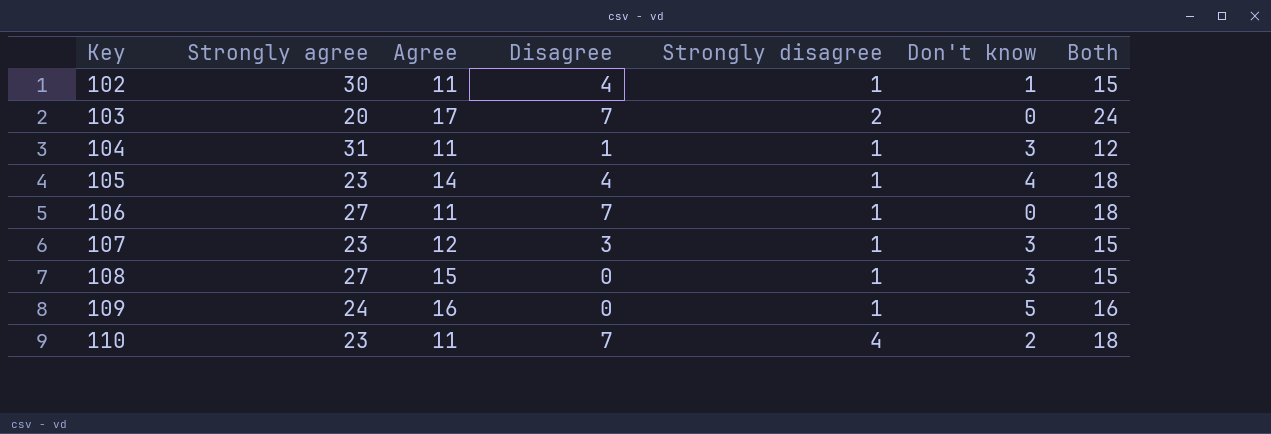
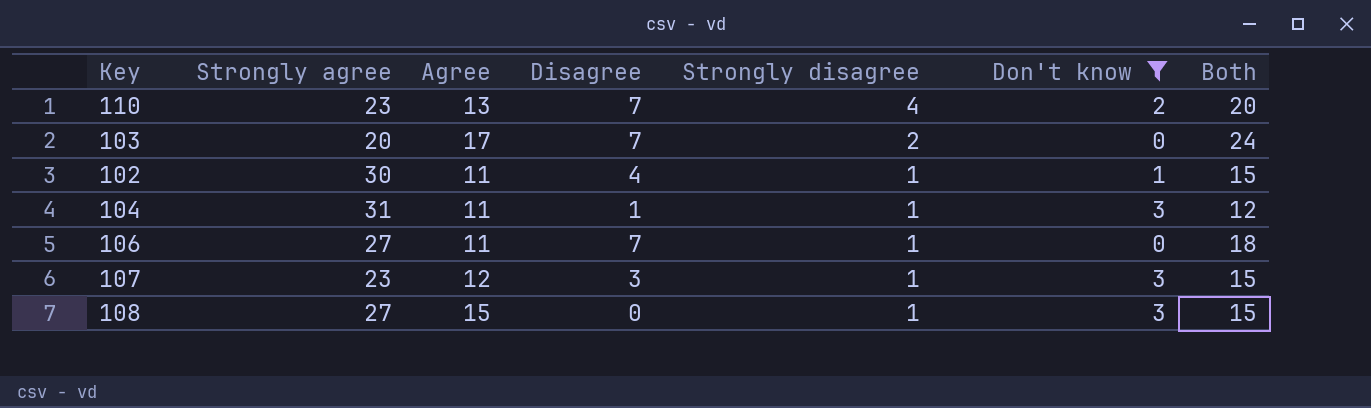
filter: none -> Don't know <= 3
row order: Key ascending -> Strongly disagree descending
110 | Agree: 11 -> 13
110 | Both: 18 -> 20

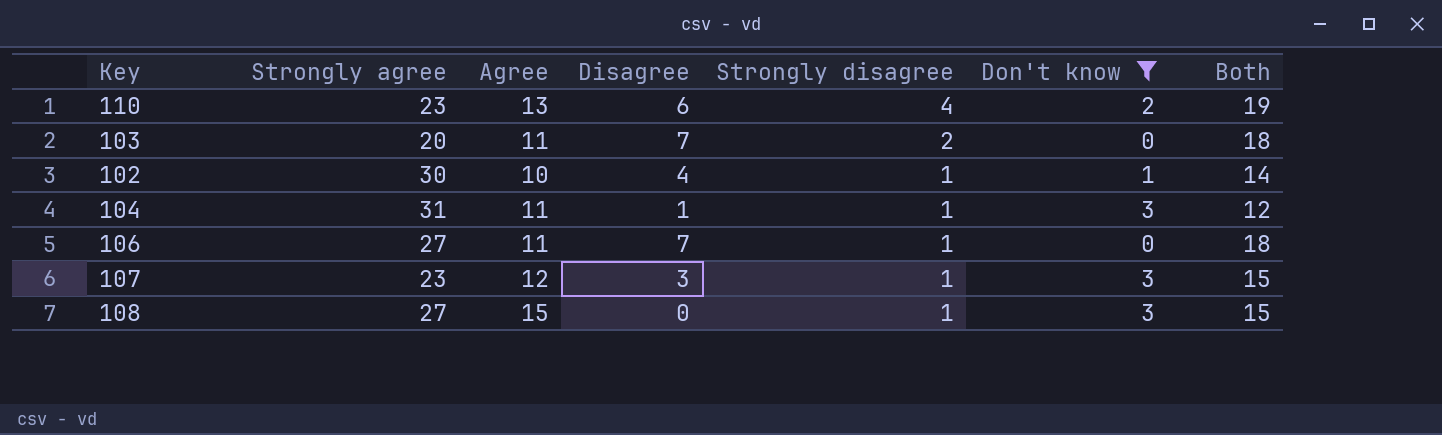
110 | Disagree: 7 -> 6
110 | Both: 20 -> 19
103 | Agree: 17 -> 11
103 | Both: 24 -> 18
102 | Agree: 11 -> 10
102 | Both: 15 -> 14

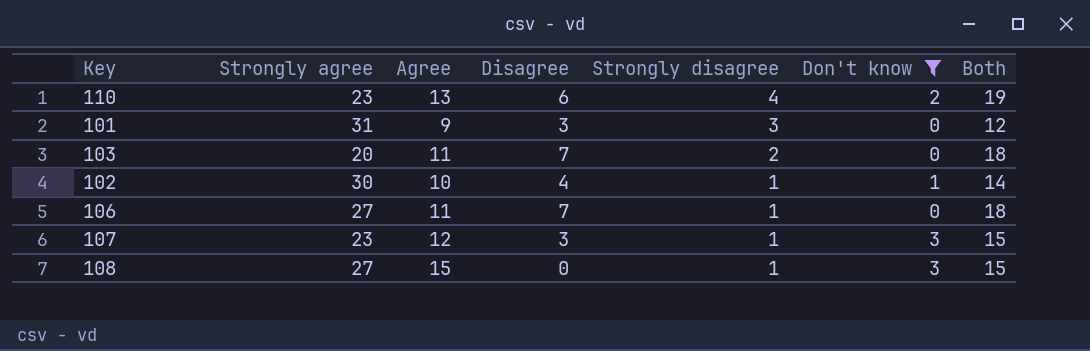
row 104: 31 | 11 | 1 | 1 | 3 | 12 -> none
row 101: none -> 31 | 9 | 3 | 3 | 0 | 12

